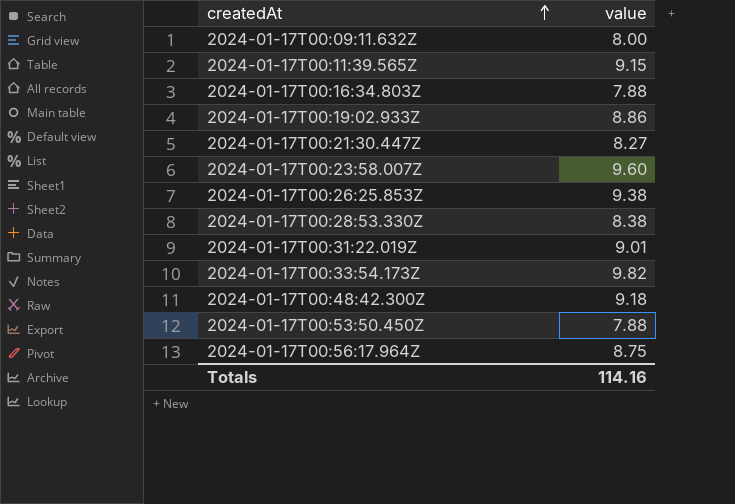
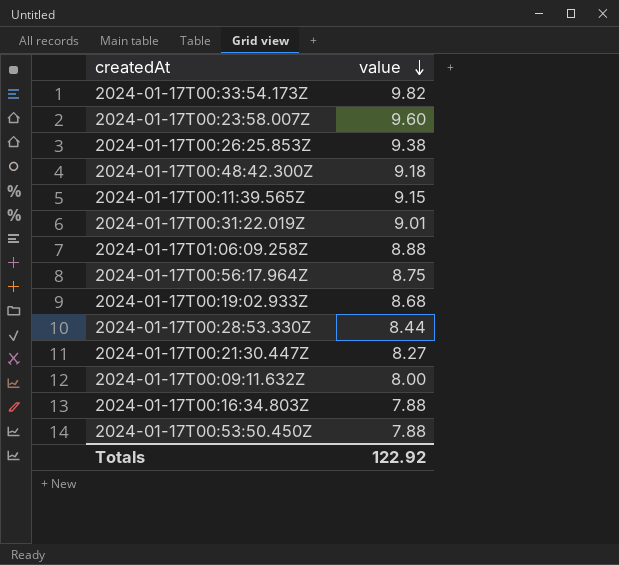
row order: createdAt ascending -> value descending
row 2024-01-17T01:06:09.258Z: none -> 8.88
2024-01-17T00:19:02.933Z | value: 8.86 -> 8.68
2024-01-17T00:28:53.330Z | value: 8.38 -> 8.44
Totals | value: 114.16 -> 122.92

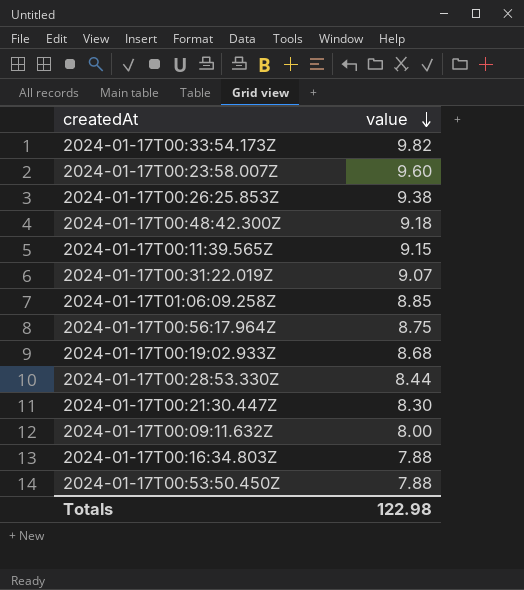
2024-01-17T00:31:22.019Z | value: 9.01 -> 9.07
2024-01-17T01:06:09.258Z | value: 8.88 -> 8.85
2024-01-17T00:21:30.447Z | value: 8.27 -> 8.30
Totals | value: 122.92 -> 122.98

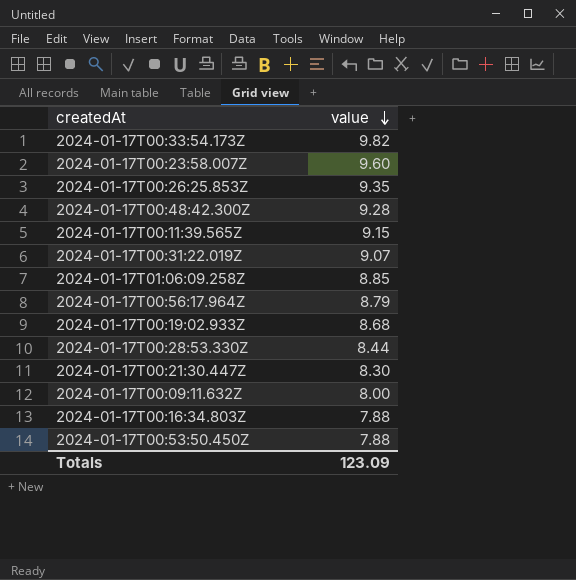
2024-01-17T00:26:25.853Z | value: 9.38 -> 9.35
2024-01-17T00:48:42.300Z | value: 9.18 -> 9.28
2024-01-17T00:56:17.964Z | value: 8.75 -> 8.79
Totals | value: 122.98 -> 123.09

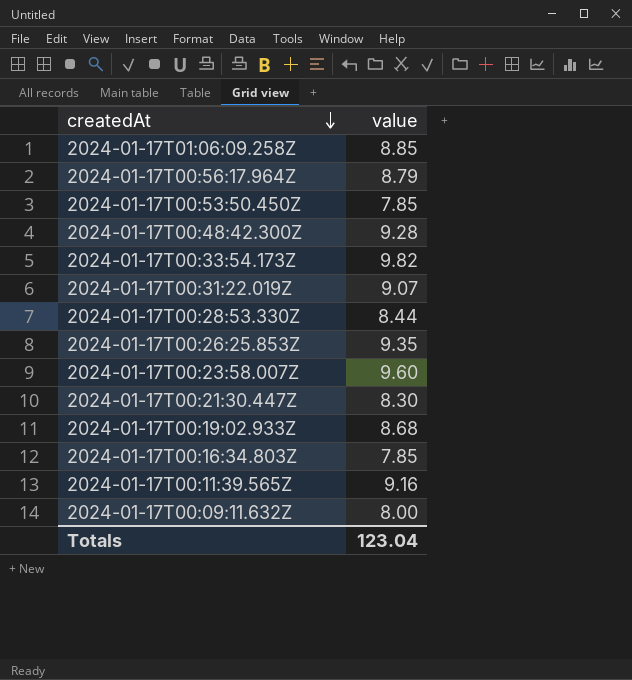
row order: value descending -> createdAt descending
2024-01-17T00:53:50.450Z | value: 7.88 -> 7.85
2024-01-17T00:16:34.803Z | value: 7.88 -> 7.85
2024-01-17T00:11:39.565Z | value: 9.15 -> 9.16
Totals | value: 123.09 -> 123.04

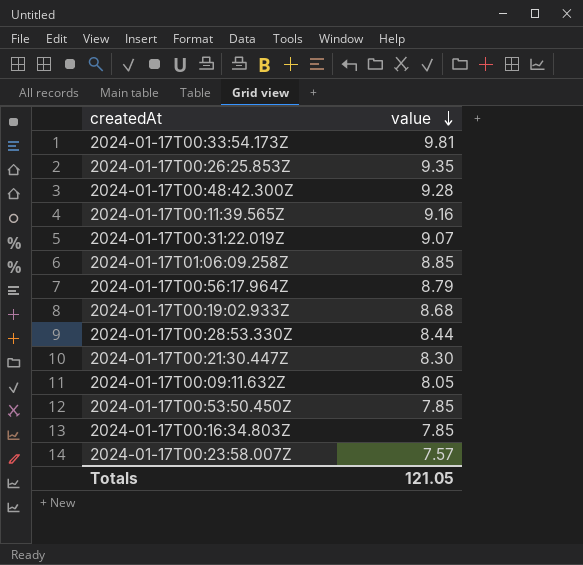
row order: createdAt descending -> value descending
2024-01-17T00:33:54.173Z | value: 9.82 -> 9.81
2024-01-17T00:09:11.632Z | value: 8.00 -> 8.05
2024-01-17T00:23:58.007Z | value: 9.60 -> 7.57
Totals | value: 123.04 -> 121.05

